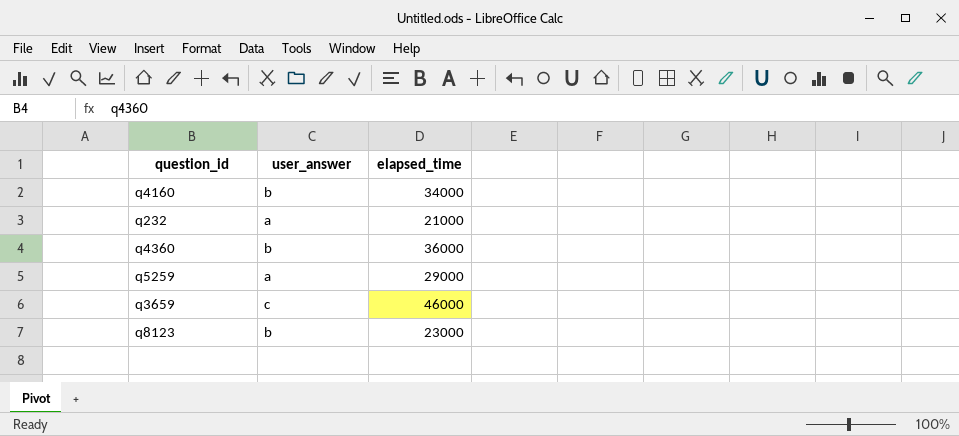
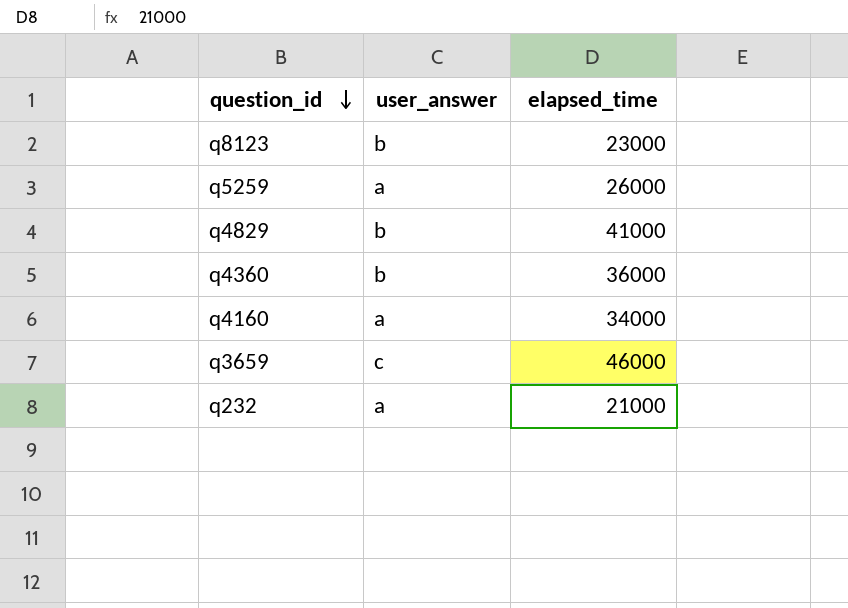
row order: none -> question_id descending
q5259 | elapsed_time: 29000 -> 26000
row q4829: none -> b | 41000
q4160 | user_answer: b -> a

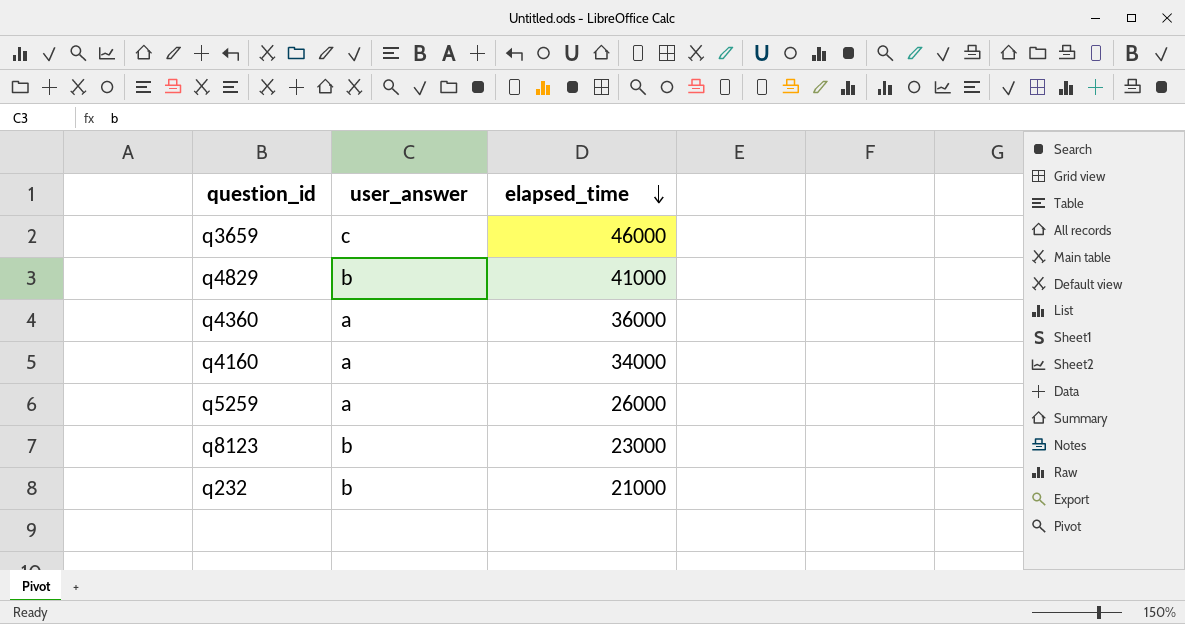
row order: question_id descending -> elapsed_time descending
q4360 | user_answer: b -> a
q232 | user_answer: a -> b

